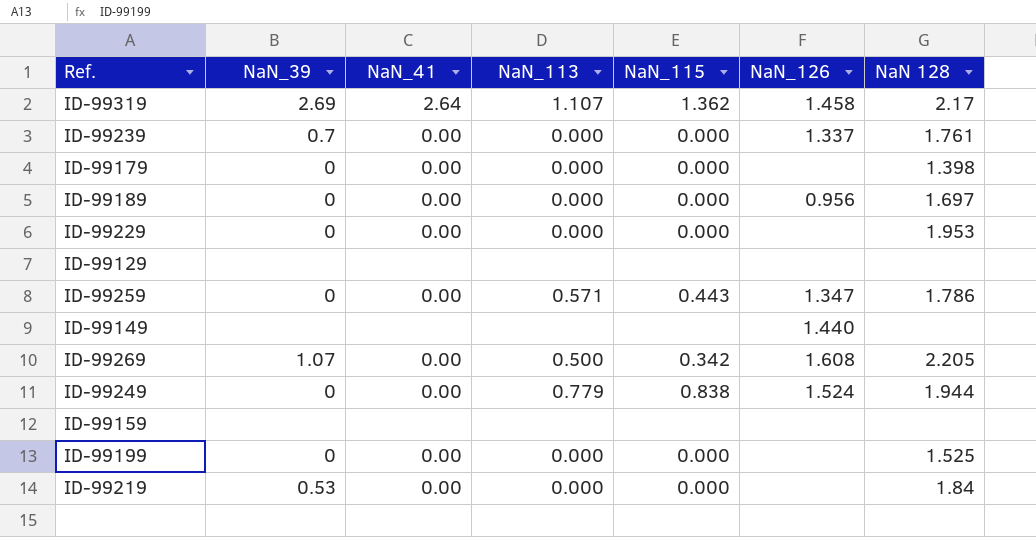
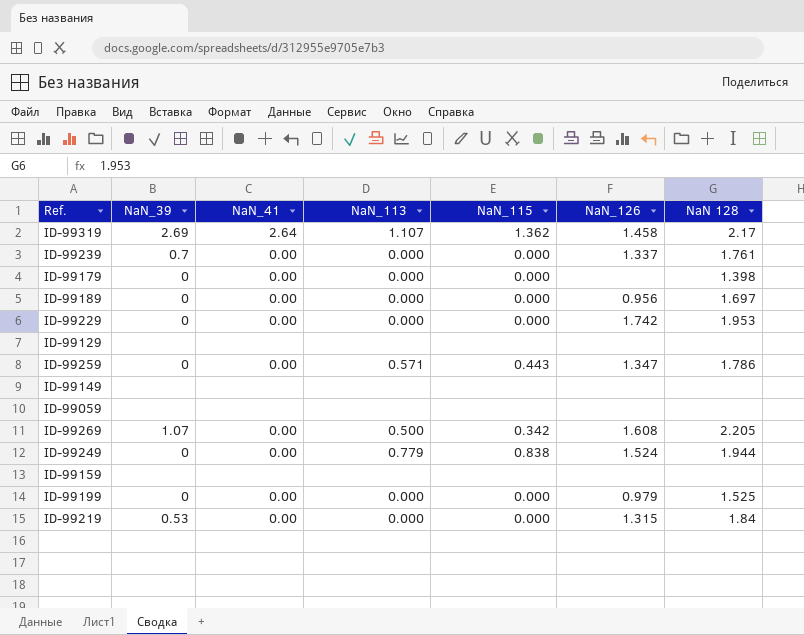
ID-99229 | NaN_126: none -> 1.742
ID-99149 | NaN_126: 1.440 -> none
row ID-99059: none -> none | none | none | none | none | none
ID-99199 | NaN_126: none -> 0.979
ID-99219 | NaN_126: none -> 1.315

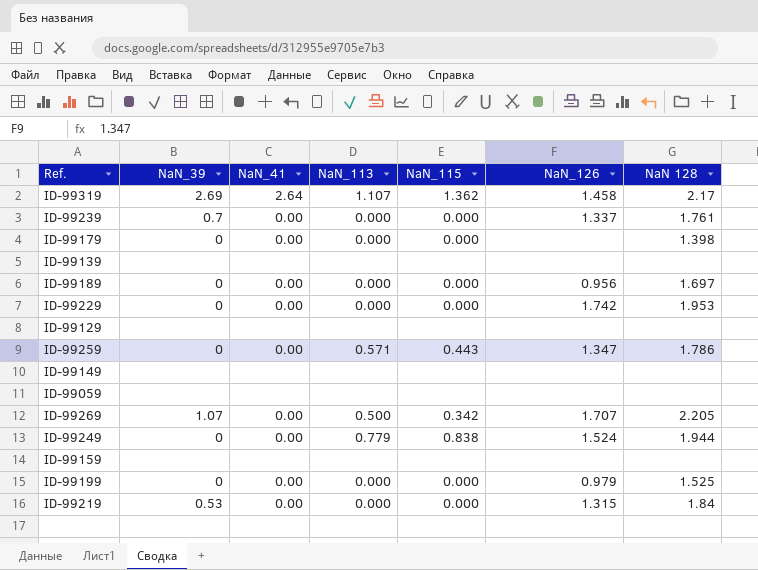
row ID-99139: none -> none | none | none | none | none | none
ID-99269 | NaN_126: 1.608 -> 1.707

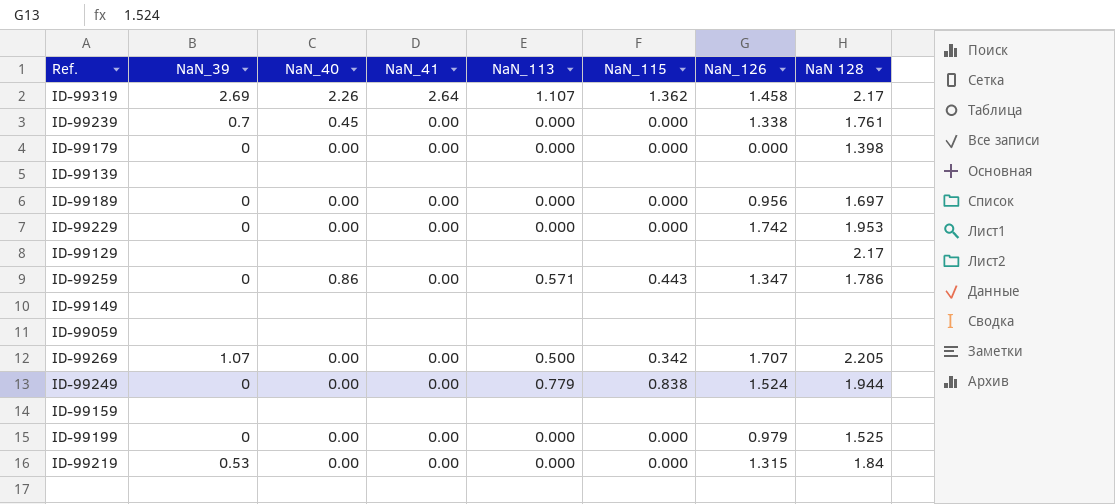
column NaN_40 | position: none -> 3
ID-99239 | NaN_126: 1.337 -> 1.338
ID-99179 | NaN_126: none -> 0.000
ID-99129 | NaN 128: none -> 2.17

